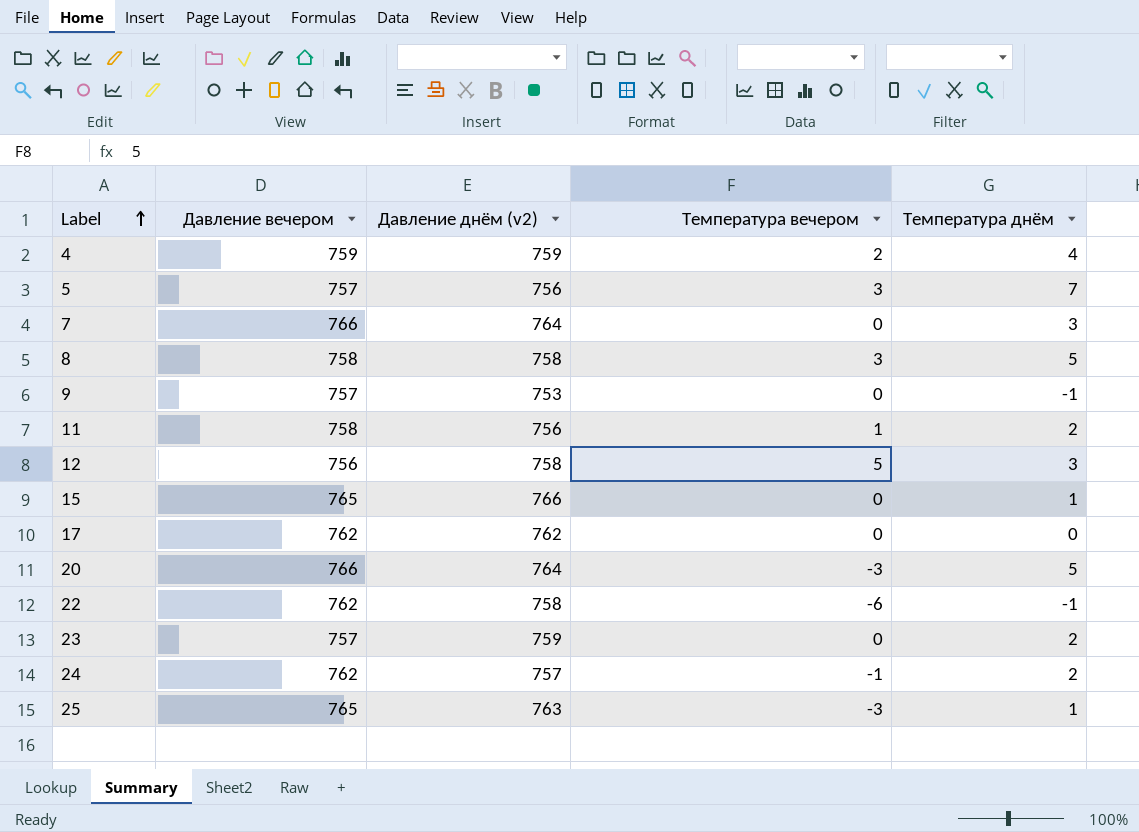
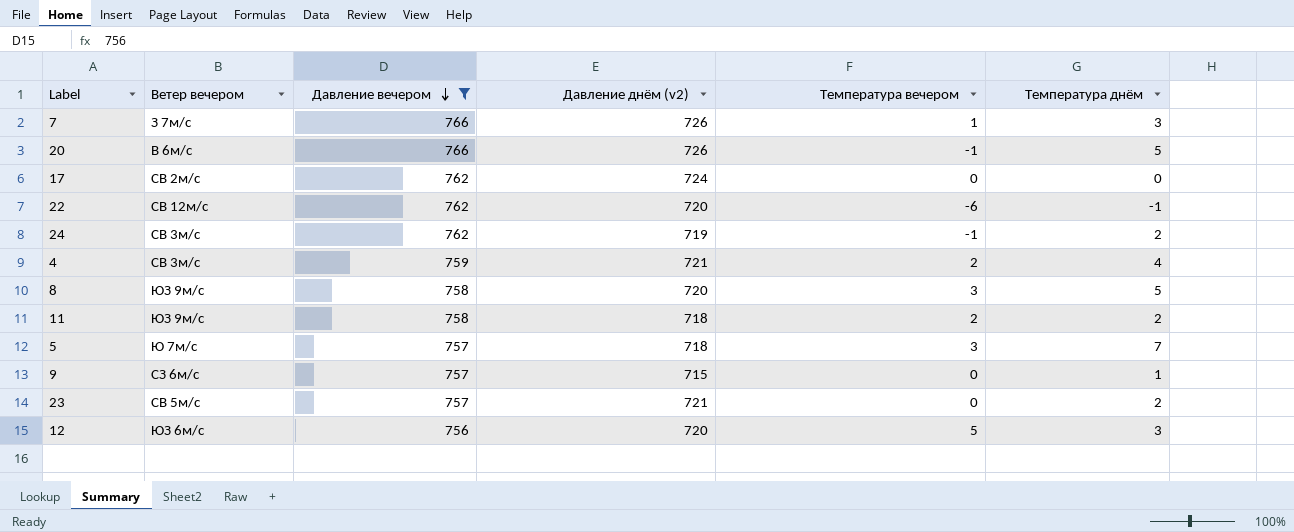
filter: none -> Давление вечером != 765
row order: Label ascending -> Давление вечером descending
column Ветер вечером | position: none -> 2
7 | Давление днём (v2): 764 -> 726
7 | Температура вечером: 0 -> 1
20 | Давление днём (v2): 764 -> 726
20 | Температура вечером: -3 -> -1
17 | Давление днём (v2): 762 -> 724
22 | Давление днём (v2): 758 -> 720
24 | Давление днём (v2): 757 -> 719
4 | Давление днём (v2): 759 -> 721
8 | Давление днём (v2): 758 -> 720
11 | Давление днём (v2): 756 -> 718
11 | Температура вечером: 1 -> 2
5 | Давление днём (v2): 756 -> 718
9 | Давление днём (v2): 753 -> 715
9 | Температура днём: -1 -> 1
23 | Давление днём (v2): 759 -> 721
12 | Давление днём (v2): 758 -> 720

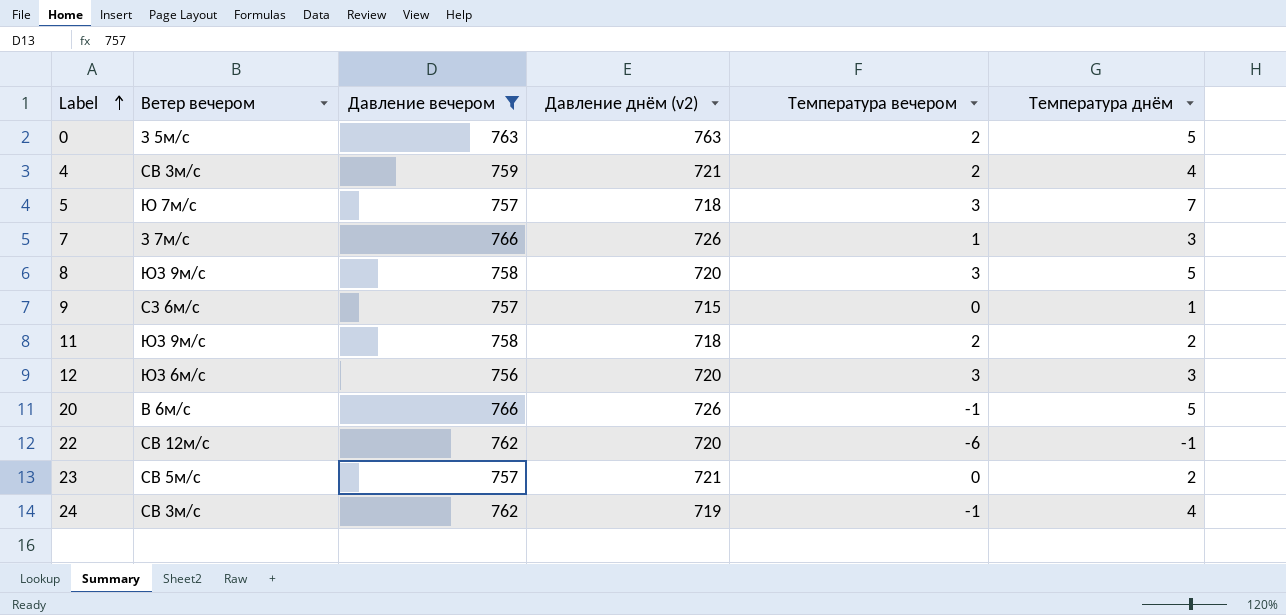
row order: Давление вечером descending -> Label ascending
row 17: СВ 2м/с | 762 | 724 | 0 | 0 -> none
row 0: none -> З 5м/с | 763 | 763 | 2 | 5
12 | Температура вечером: 5 -> 3
24 | Температура днём: 2 -> 4

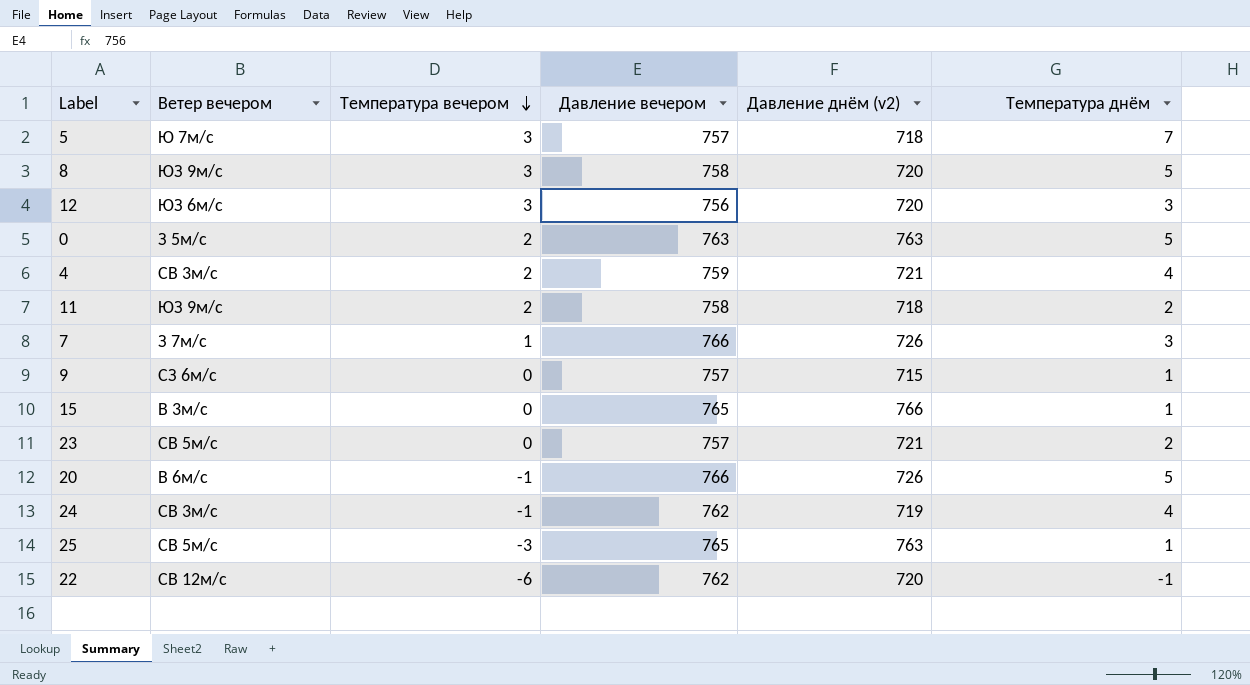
filter: Давление вечером != 765 -> none
row order: Label ascending -> Температура вечером descending
column Температура вечером | position: 5 -> 3

